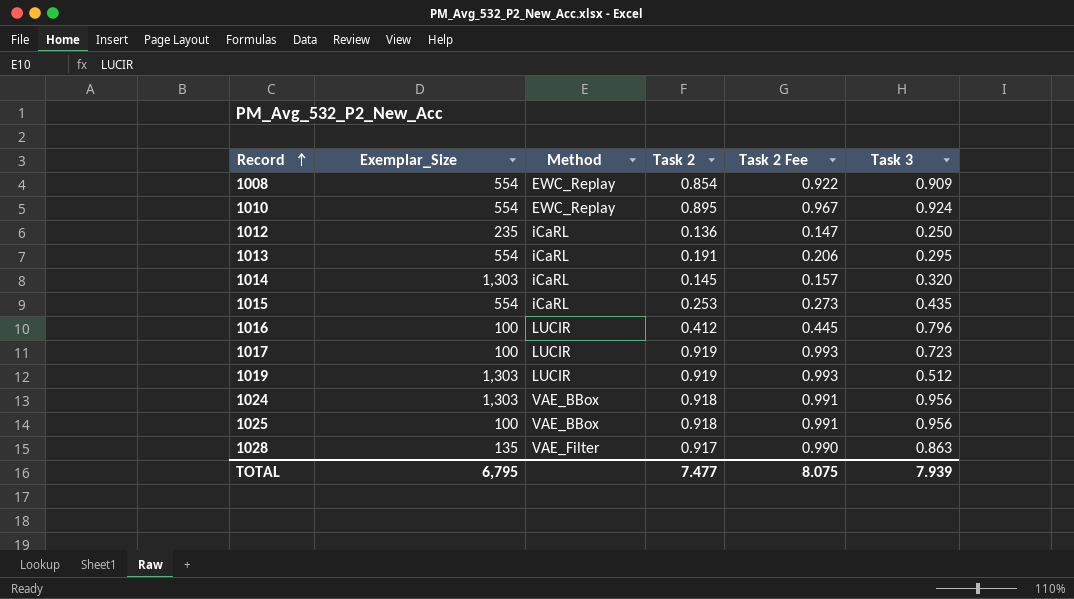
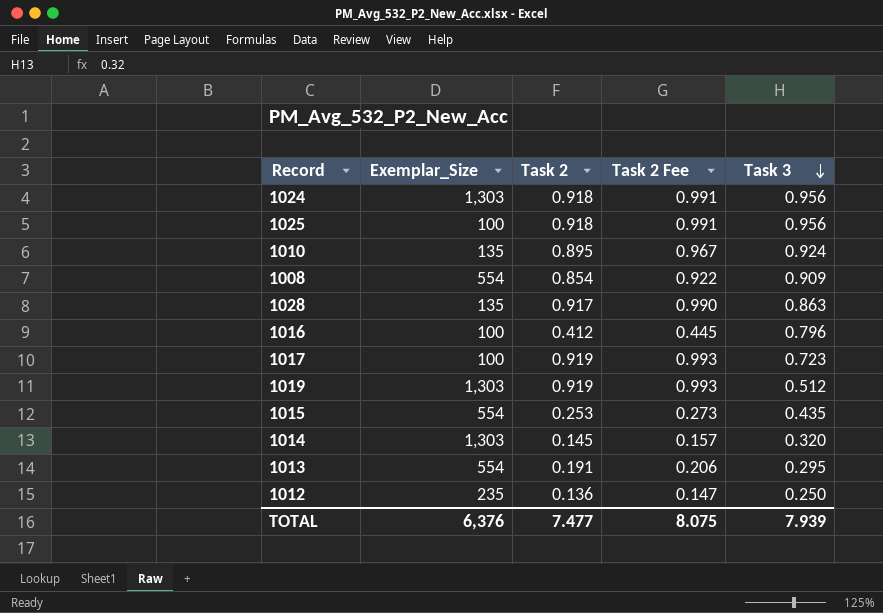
row order: Record ascending -> Task 3 descending
column Method | position: 3 -> none
1010 | Exemplar_Size: 554 -> 135
TOTAL | Exemplar_Size: 6,795 -> 6,376

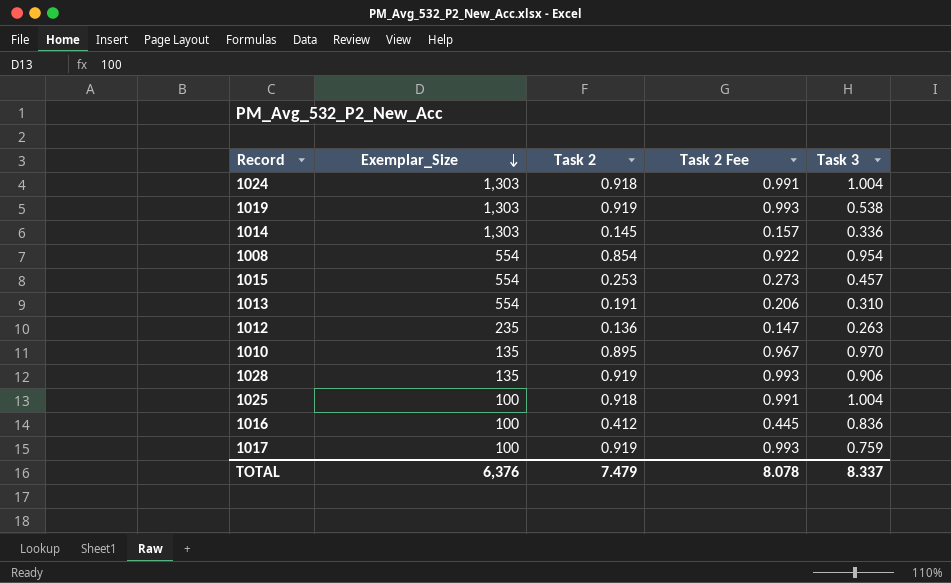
row order: Task 3 descending -> Exemplar_Size descending
1024 | Task 3: 0.956 -> 1.004
1019 | Task 3: 0.512 -> 0.538
1014 | Task 3: 0.320 -> 0.336
1008 | Task 3: 0.909 -> 0.954
1015 | Task 3: 0.435 -> 0.457
1013 | Task 3: 0.295 -> 0.310
1012 | Task 3: 0.250 -> 0.263
1010 | Task 3: 0.924 -> 0.970
1028 | Task 2: 0.917 -> 0.919
1028 | Task 2 Fee: 0.990 -> 0.993
1028 | Task 3: 0.863 -> 0.906
1025 | Task 3: 0.956 -> 1.004
1016 | Task 3: 0.796 -> 0.836
1017 | Task 3: 0.723 -> 0.759
TOTAL | Task 2: 7.477 -> 7.479
TOTAL | Task 2 Fee: 8.075 -> 8.078
TOTAL | Task 3: 7.939 -> 8.337

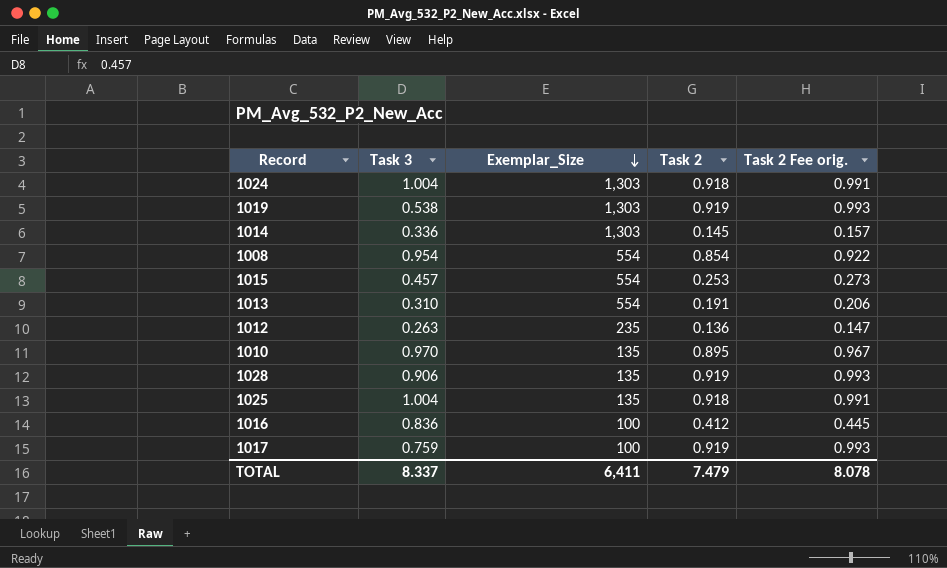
column Task 3 | position: 5 -> 2
column name: Task 2 Fee -> Task 2 Fee orig.
1025 | Exemplar_Size: 100 -> 135
TOTAL | Exemplar_Size: 6,376 -> 6,411

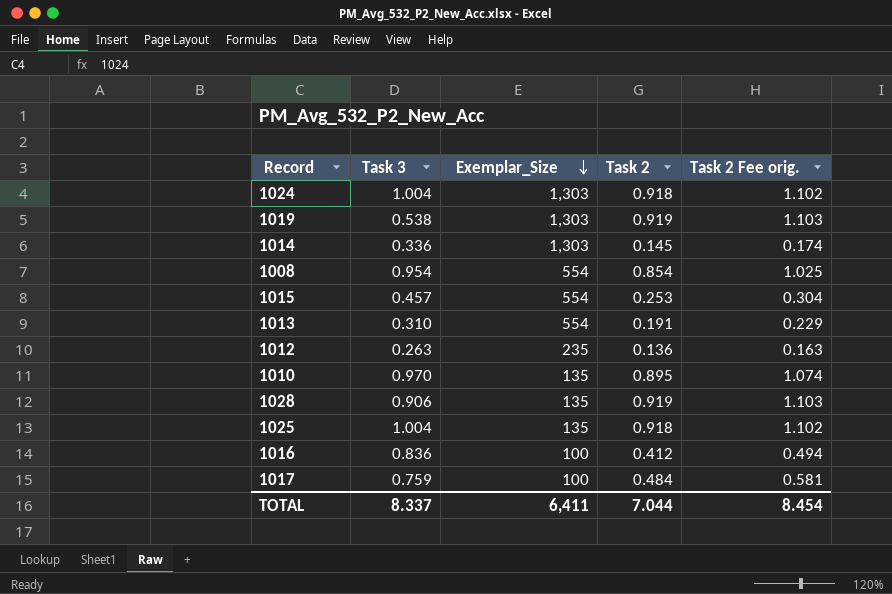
column Task 2 Fee orig. | formula: [Task 2] * 1.08 -> [Task 2] * 1.2
1017 | Task 2: 0.919 -> 0.484
TOTAL | Task 2: 7.479 -> 7.044
TOTAL | Task 2 Fee orig.: 8.078 -> 8.454

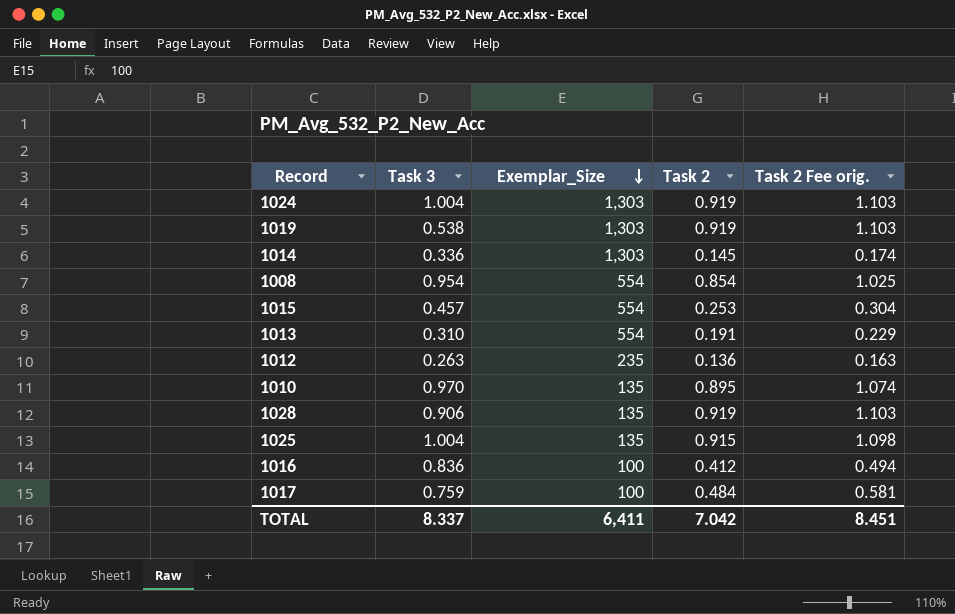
1024 | Task 2: 0.918 -> 0.919
1024 | Task 2 Fee orig.: 1.102 -> 1.103
1025 | Task 2: 0.918 -> 0.915
1025 | Task 2 Fee orig.: 1.102 -> 1.098
TOTAL | Task 2: 7.044 -> 7.042
TOTAL | Task 2 Fee orig.: 8.454 -> 8.451

